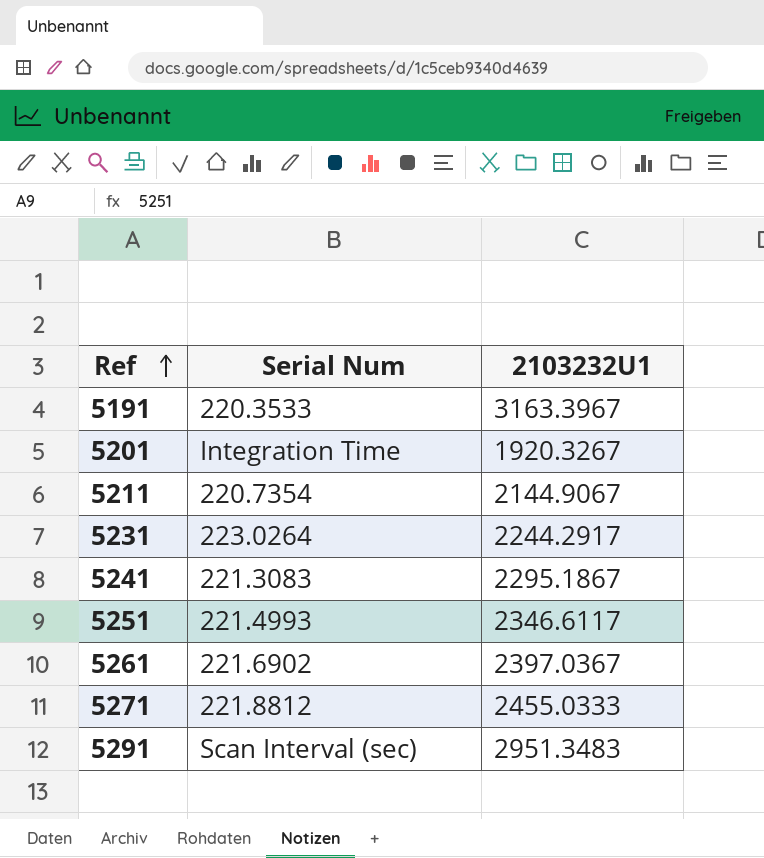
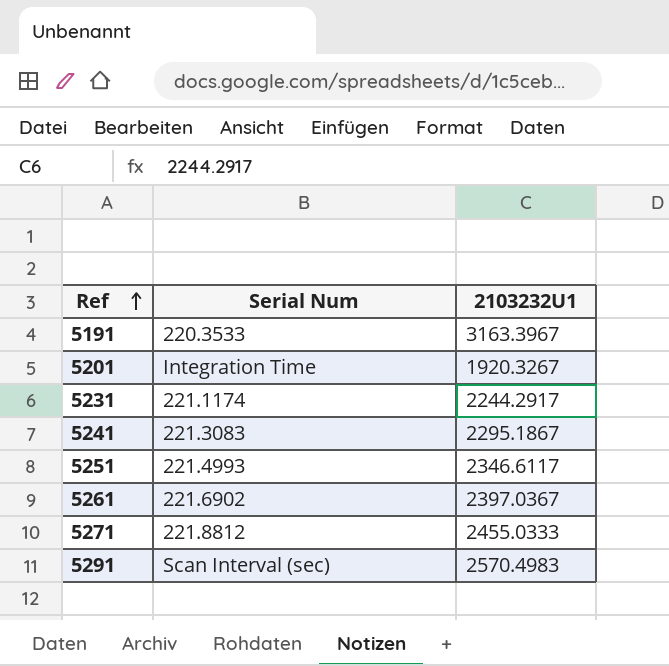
row 5211: 220.7354 | 2144.9067 -> none
5231 | Serial Num: 223.0264 -> 221.1174
5291 | 2103232U1: 2951.3483 -> 2570.4983

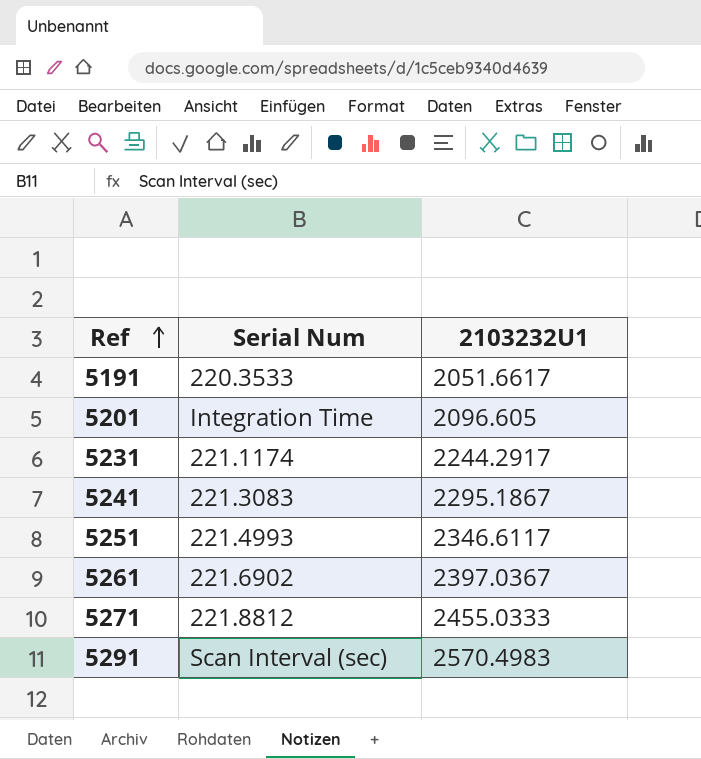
5191 | 2103232U1: 3163.3967 -> 2051.6617
5201 | 2103232U1: 1920.3267 -> 2096.605

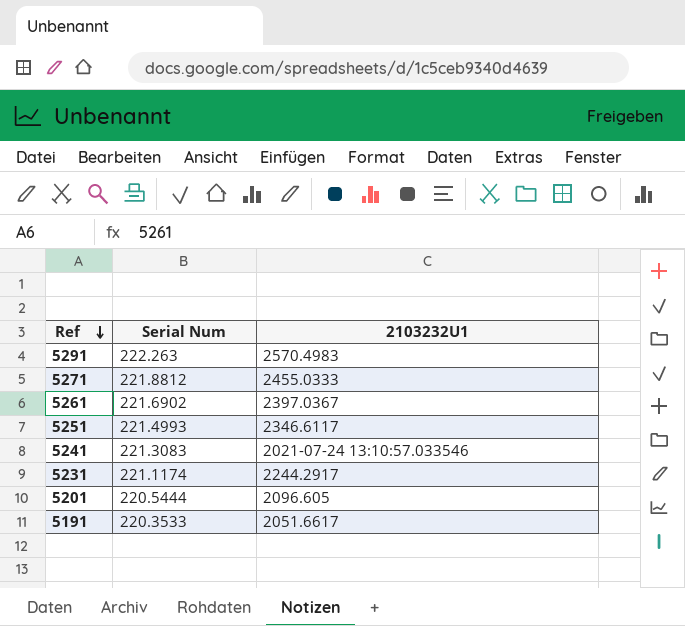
row order: Ref ascending -> Ref descending
5291 | Serial Num: Scan Interval (sec) -> 222.263
5241 | 2103232U1: 2295.1867 -> 2021-07-24 13:10:57.033546
5201 | Serial Num: Integration Time -> 220.5444

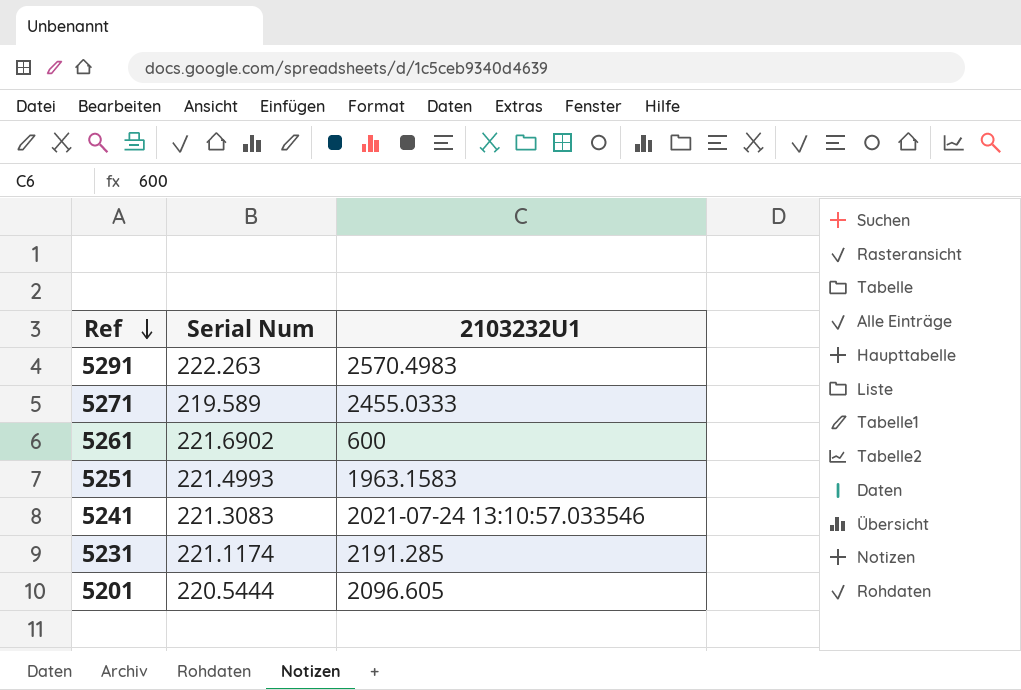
row 5191: 220.3533 | 2051.6617 -> none
5271 | Serial Num: 221.8812 -> 219.589
5261 | 2103232U1: 2397.0367 -> 600
5251 | 2103232U1: 2346.6117 -> 1963.1583
5231 | 2103232U1: 2244.2917 -> 2191.285

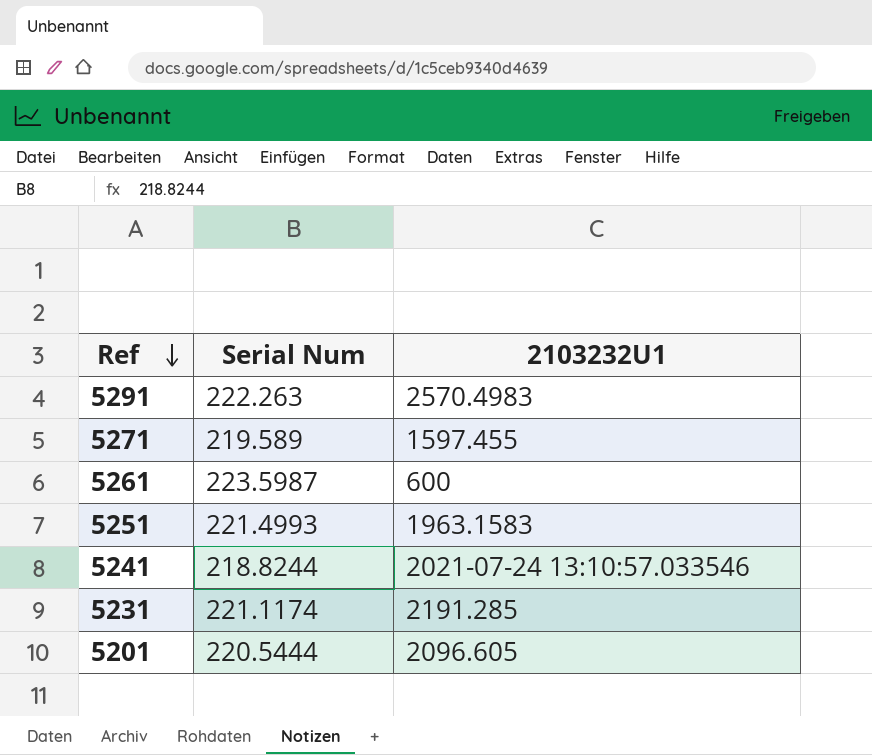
5271 | 2103232U1: 2455.0333 -> 1597.455
5261 | Serial Num: 221.6902 -> 223.5987
5241 | Serial Num: 221.3083 -> 218.8244

